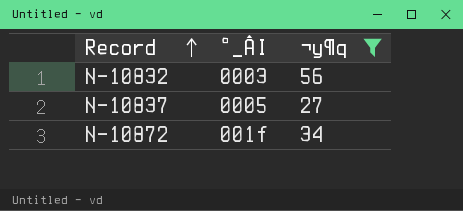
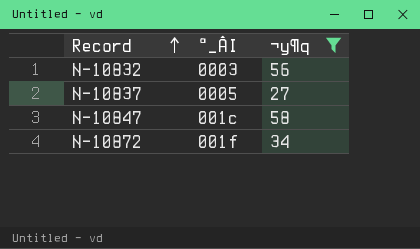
row N-10847: none -> 001c | 58

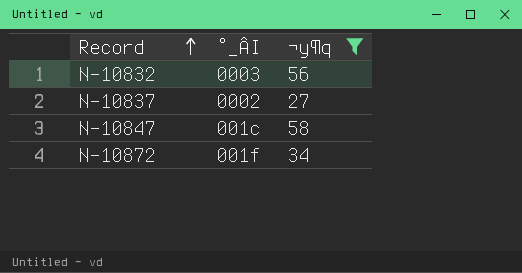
N-10837 | °_ÂI: 0005 -> 0002

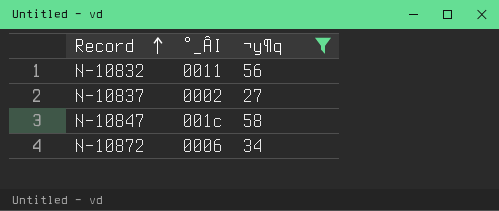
N-10832 | °_ÂI: 0003 -> 0011
N-10872 | °_ÂI: 001f -> 0006

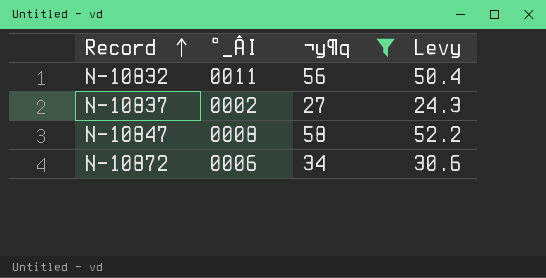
column Levy | formula: none -> [¬y¶q] * 0.9
N-10847 | °_ÂI: 001c -> 0008

